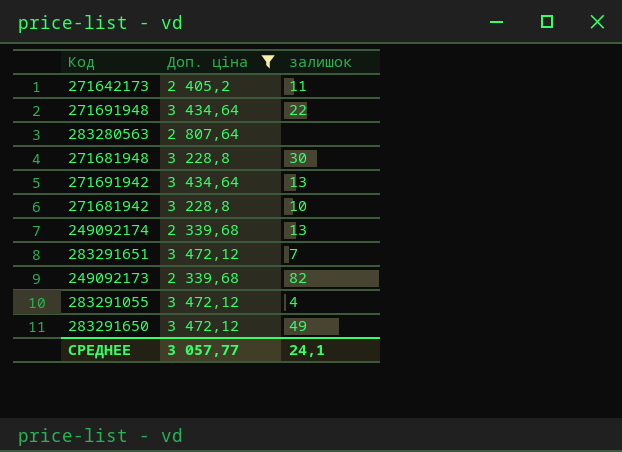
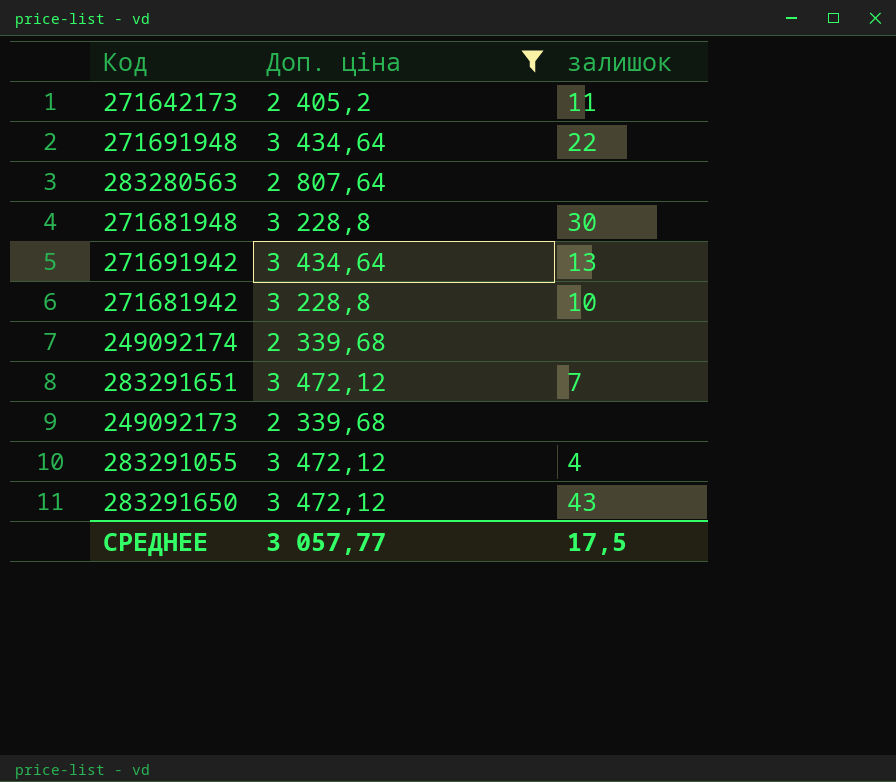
249092174 | залишок: 13 -> none
249092173 | залишок: 82 -> none
283291650 | залишок: 49 -> 43
СРЕДНЕЕ | залишок: 24,1 -> 17,5

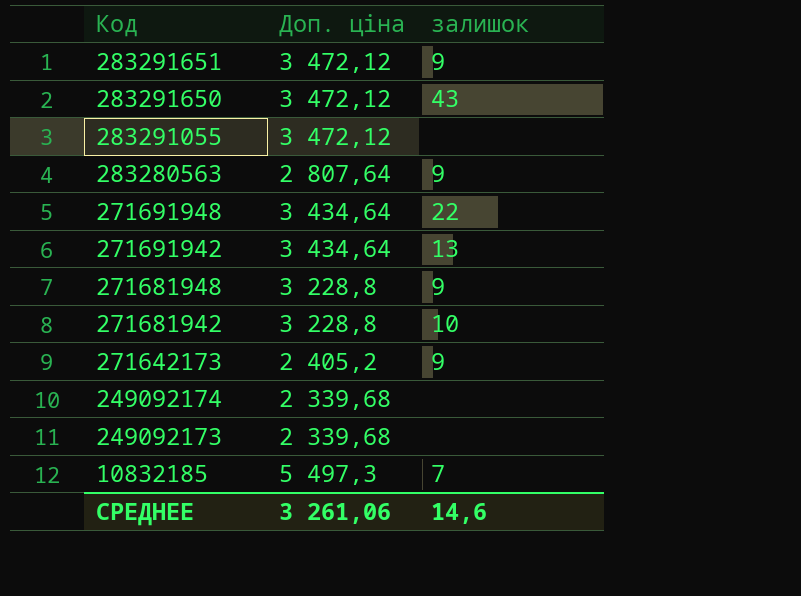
filter: Доп. ціна != 5 497,3 -> none
row order: none -> Код descending
283291651 | залишок: 7 -> 9
283291055 | залишок: 4 -> none
283280563 | залишок: none -> 9
271681948 | залишок: 30 -> 9
271642173 | залишок: 11 -> 9
СРЕДНЕЕ | Доп. ціна: 3 057,77 -> 3 261,06
СРЕДНЕЕ | залишок: 17,5 -> 14,6

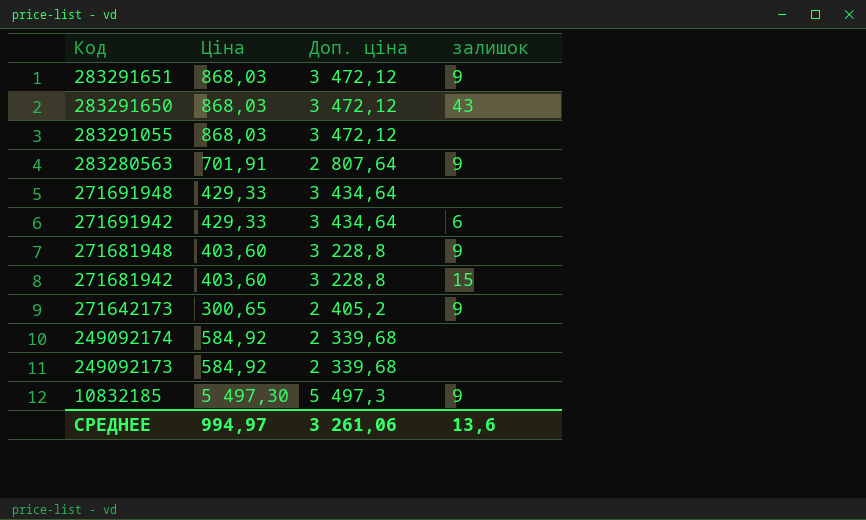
column Ціна | position: none -> 2
271691948 | залишок: 22 -> none
271691942 | залишок: 13 -> 6
271681942 | залишок: 10 -> 15
10832185 | залишок: 7 -> 9
СРЕДНЕЕ | залишок: 14,6 -> 13,6

